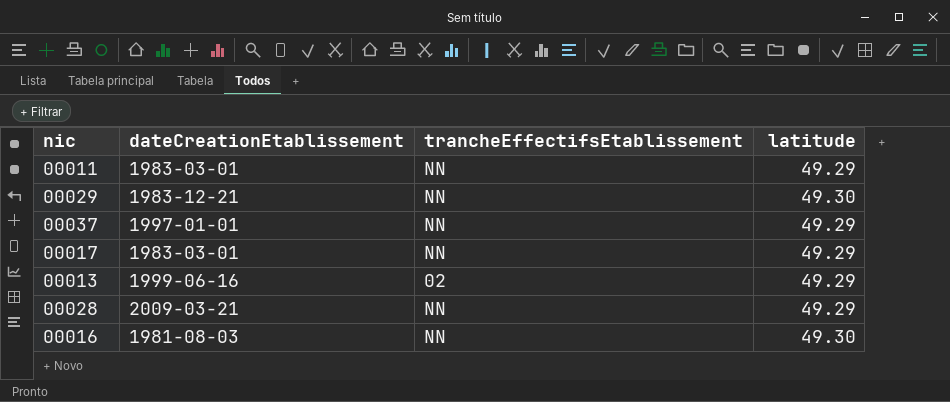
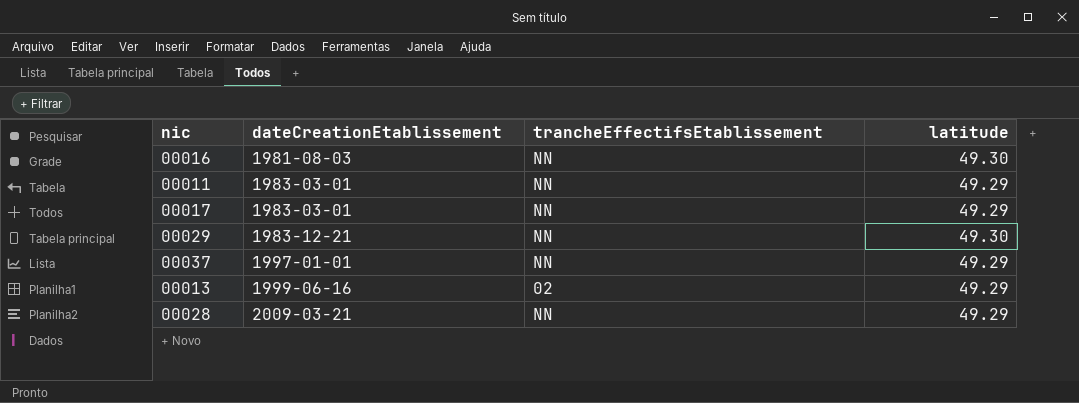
row order: none -> dateCreationEtablissement ascending

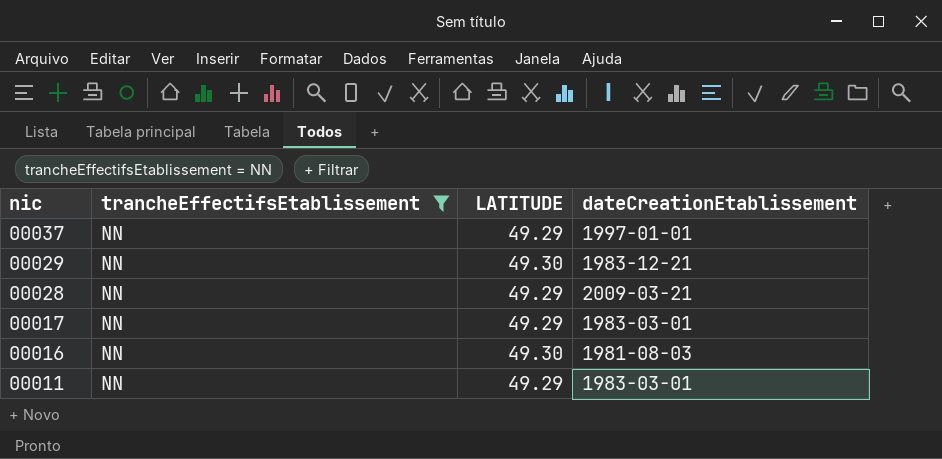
filter: none -> trancheEffectifsEtablissement = NN
row order: dateCreationEtablissement ascending -> nic descending
column name: latitude -> LATITUDE
column dateCreationEtablissement | position: 2 -> 4

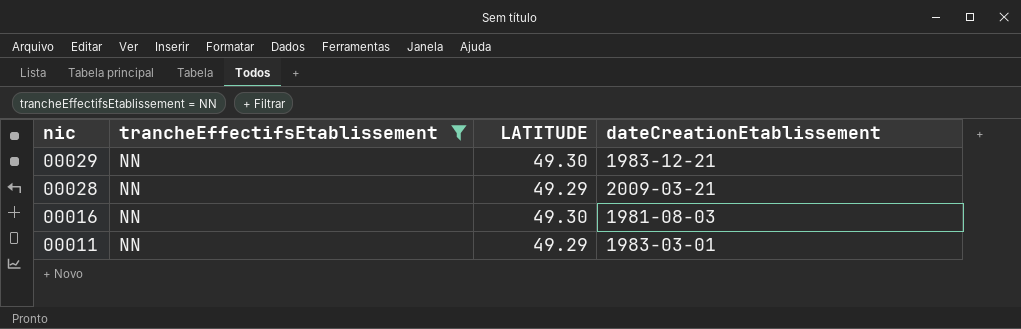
row 00037: NN | 49.29 | 1997-01-01 -> none
row 00017: NN | 49.29 | 1983-03-01 -> none

